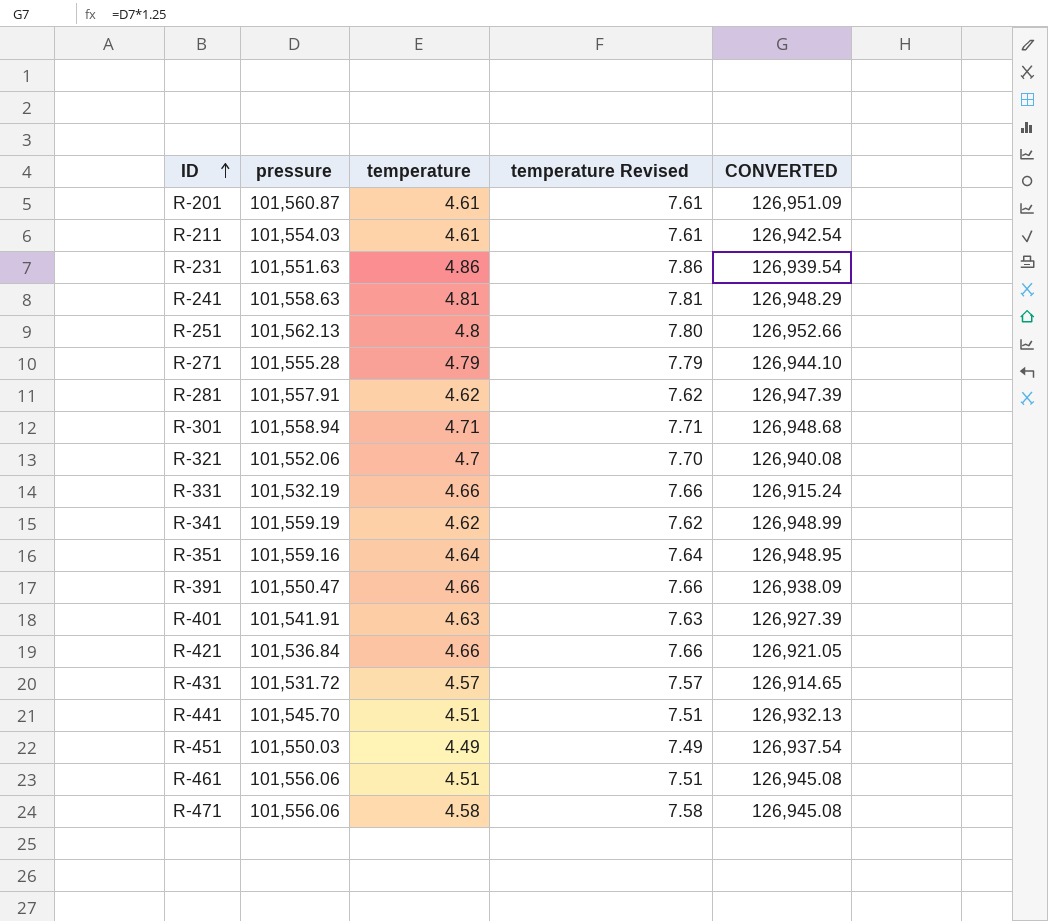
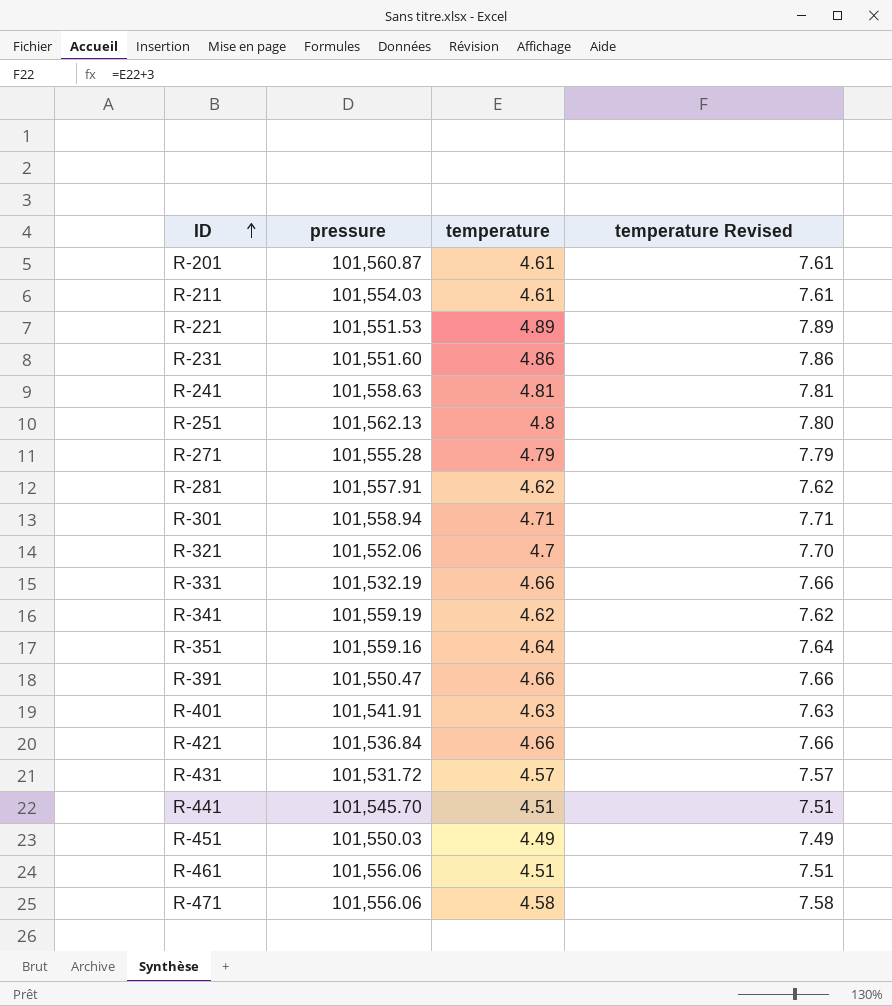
column CONVERTED | formula: [pressure] * 1.25 -> none
row R-221: none -> 101,551.53 | 4.89 | 7.89
R-231 | pressure: 101,551.63 -> 101,551.60

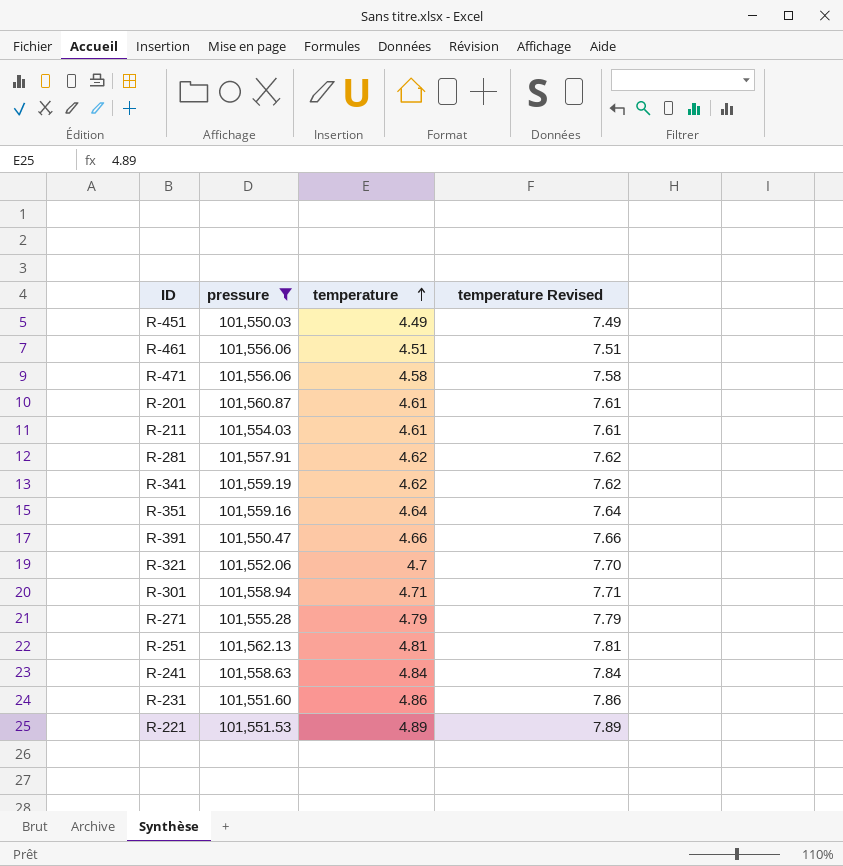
filter: none -> pressure >= 101,550.03
row order: ID ascending -> temperature ascending
R-251 | temperature: 4.8 -> 4.81
R-251 | temperature Revised: 7.80 -> 7.81
R-241 | temperature: 4.81 -> 4.84
R-241 | temperature Revised: 7.81 -> 7.84

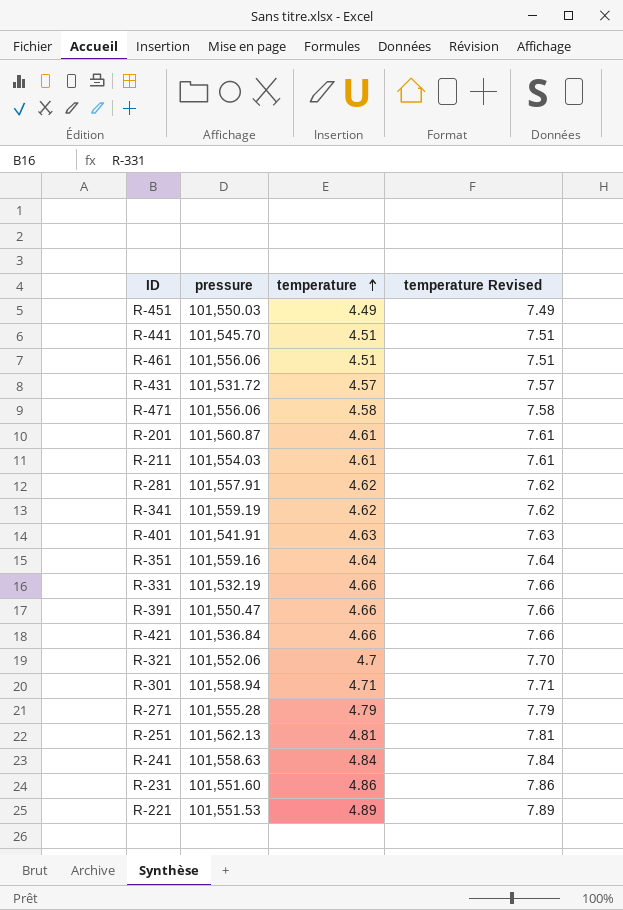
filter: pressure >= 101,550.03 -> none

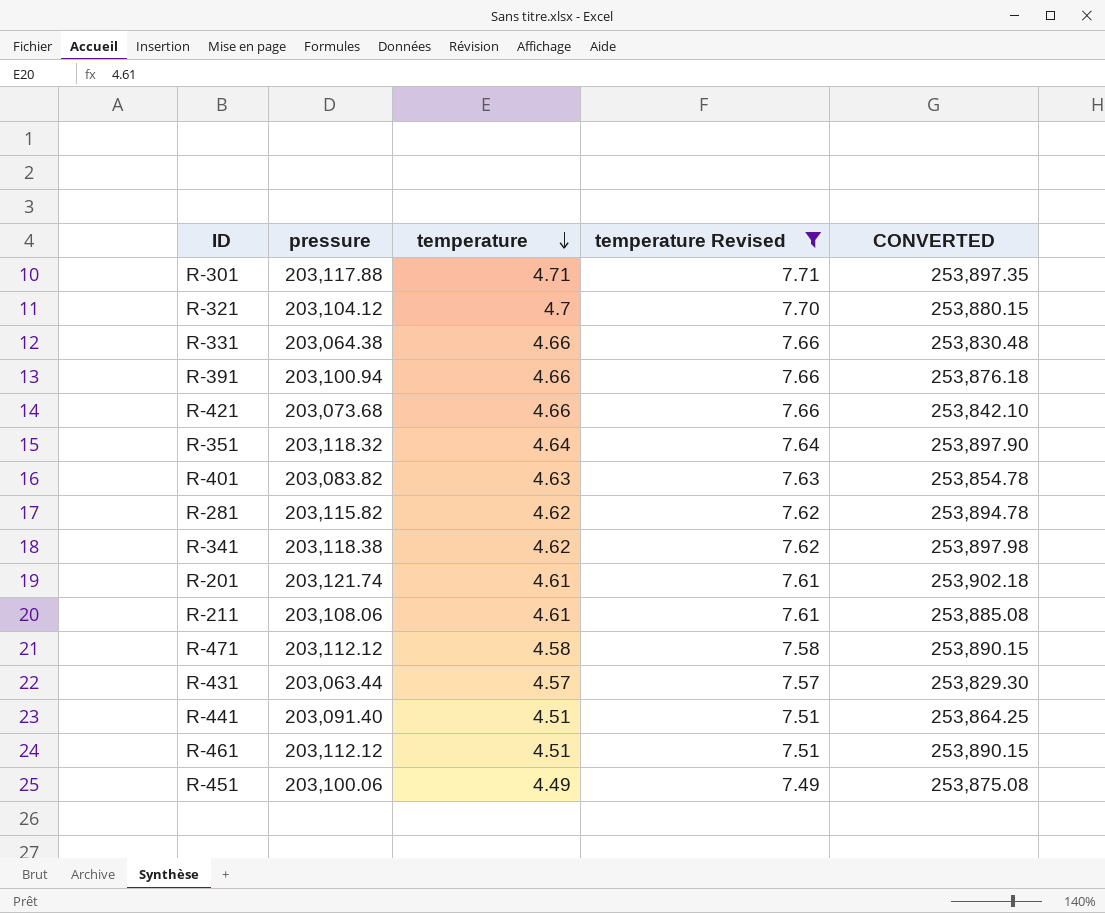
filter: none -> temperature Revised <= 7.71
row order: temperature ascending -> temperature descending
column CONVERTED | formula: none -> [pressure] * 1.25
R-301 | pressure: 101,558.94 -> 203,117.88
R-321 | pressure: 101,552.06 -> 203,104.12
R-331 | pressure: 101,532.19 -> 203,064.38
R-391 | pressure: 101,550.47 -> 203,100.94
R-421 | pressure: 101,536.84 -> 203,073.68
R-351 | pressure: 101,559.16 -> 203,118.32
R-401 | pressure: 101,541.91 -> 203,083.82
R-281 | pressure: 101,557.91 -> 203,115.82
R-341 | pressure: 101,559.19 -> 203,118.38
R-201 | pressure: 101,560.87 -> 203,121.74
R-211 | pressure: 101,554.03 -> 203,108.06
R-471 | pressure: 101,556.06 -> 203,112.12
R-431 | pressure: 101,531.72 -> 203,063.44
R-441 | pressure: 101,545.70 -> 203,091.40
R-461 | pressure: 101,556.06 -> 203,112.12
R-451 | pressure: 101,550.03 -> 203,100.06

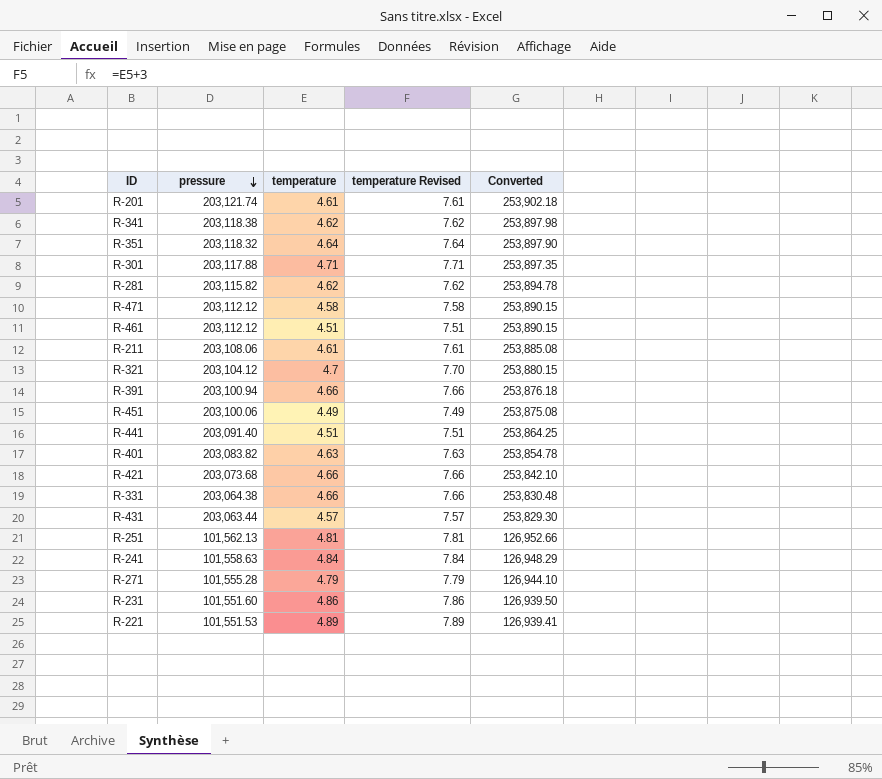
filter: temperature Revised <= 7.71 -> none
row order: temperature descending -> pressure descending
column name: CONVERTED -> Converted

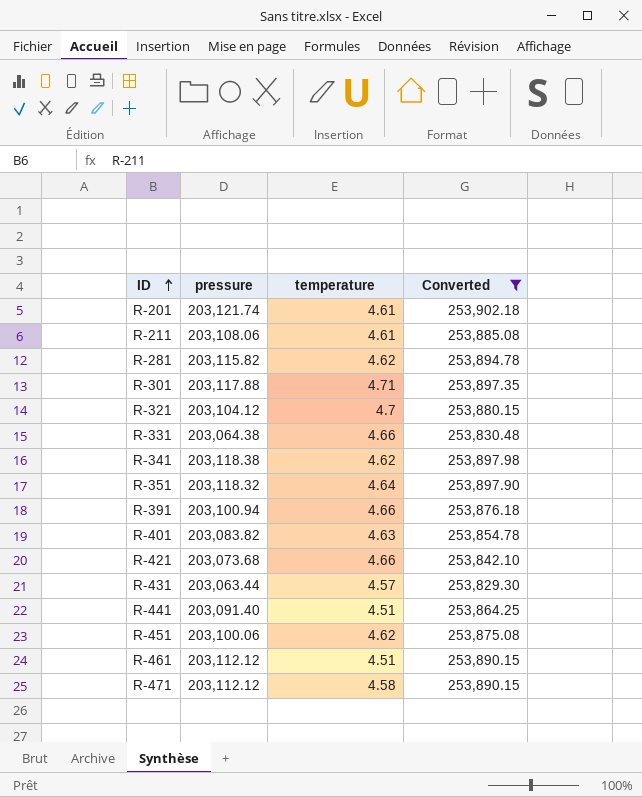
filter: none -> Converted >= 253,829.30
row order: pressure descending -> ID ascending
column temperature Revised | formula: [temperature] + 3 -> none
R-451 | temperature: 4.49 -> 4.62

